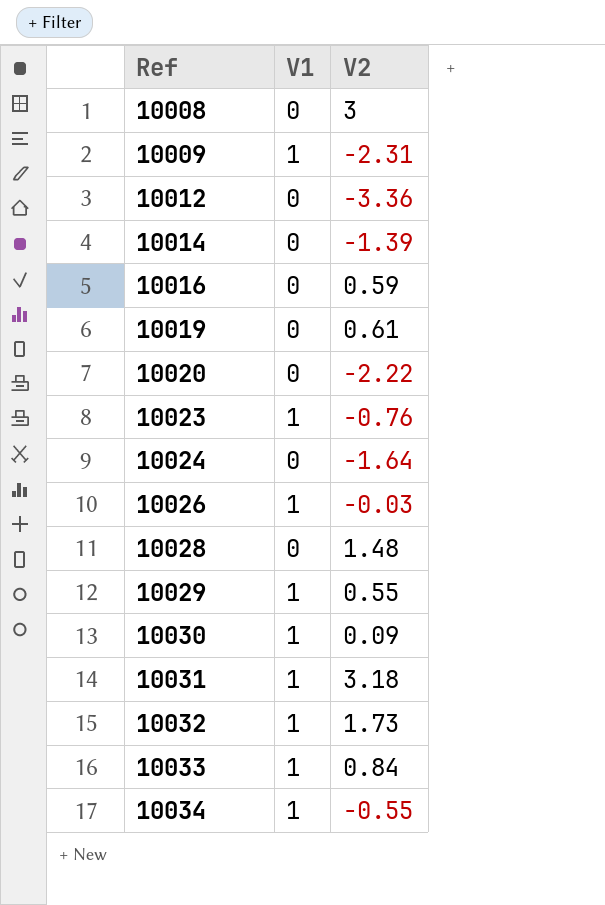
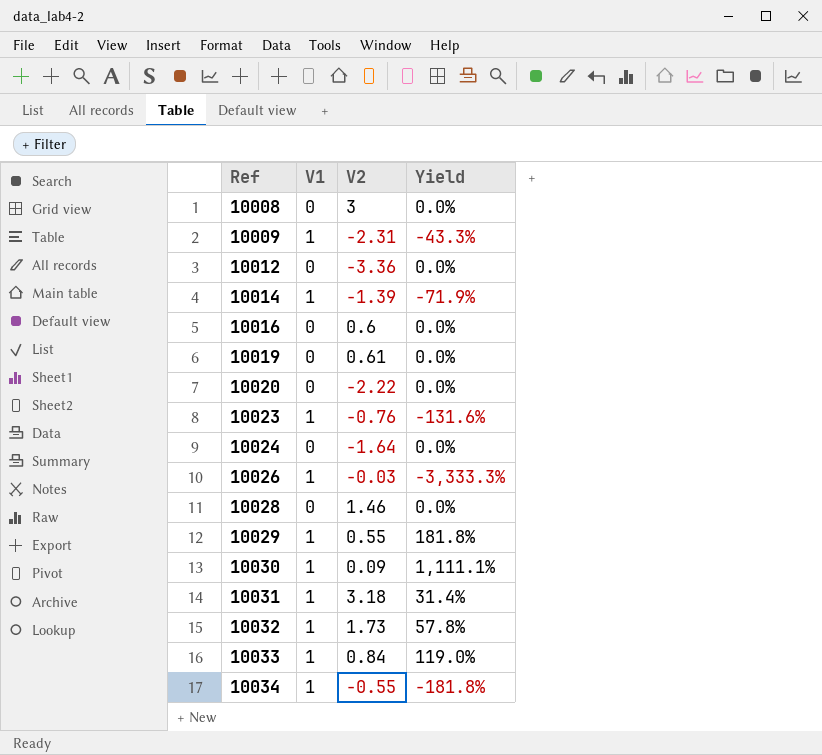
column Yield | formula: none -> [V1] / [V2]
10014 | V1: 0 -> 1
10016 | V2: 0.59 -> 0.6
10028 | V2: 1.48 -> 1.46

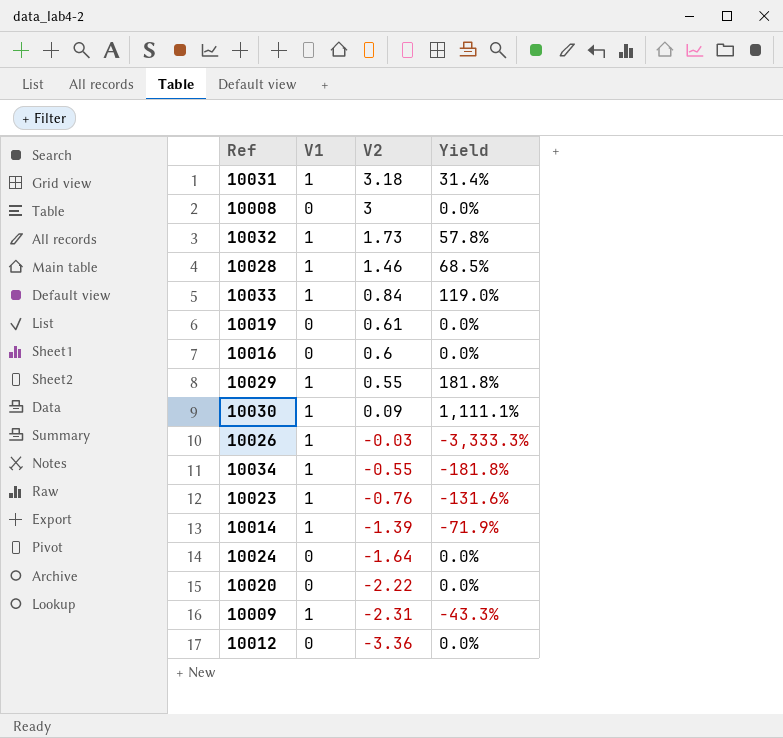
row order: Ref ascending -> V2 descending
10028 | V1: 0 -> 1
10028 | Yield: 0.0% -> 68.5%

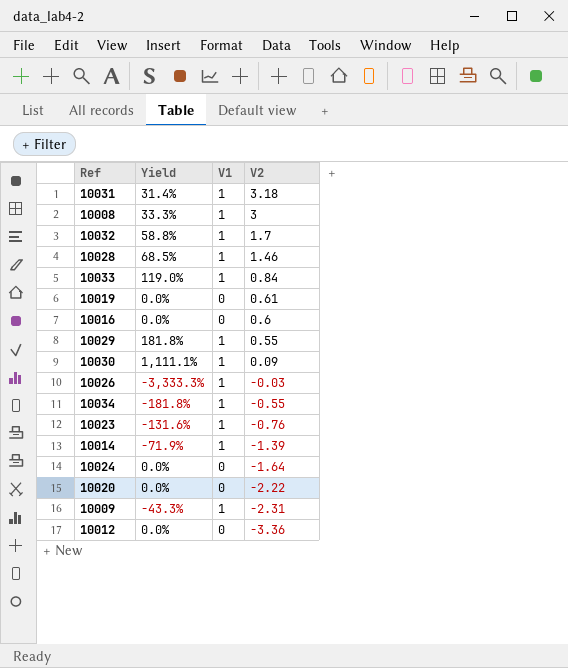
column Yield | position: 4 -> 2
10008 | Yield: 0.0% -> 33.3%
10008 | V1: 0 -> 1
10032 | Yield: 57.8% -> 58.8%
10032 | V2: 1.73 -> 1.7

